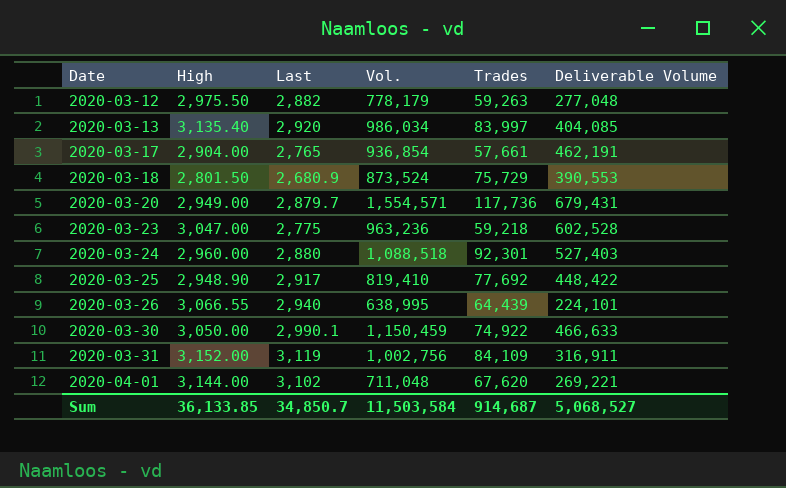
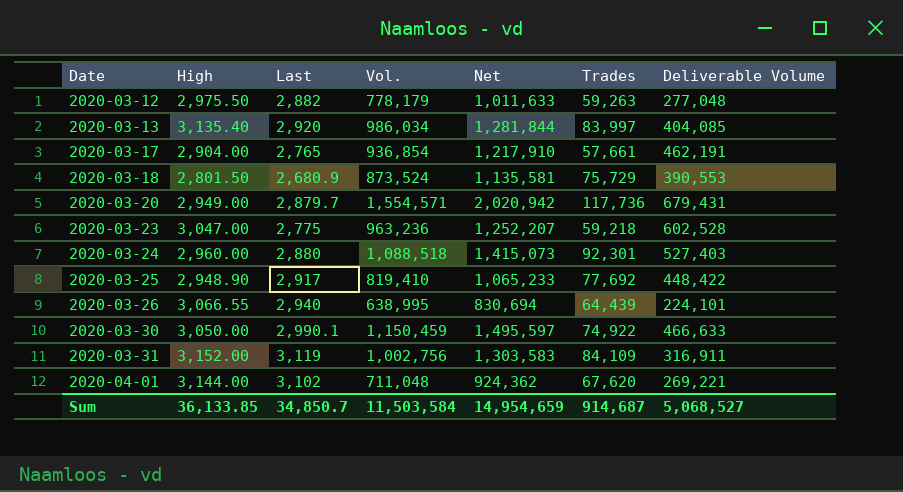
column Net | formula: none -> [Vol.] * 1.3

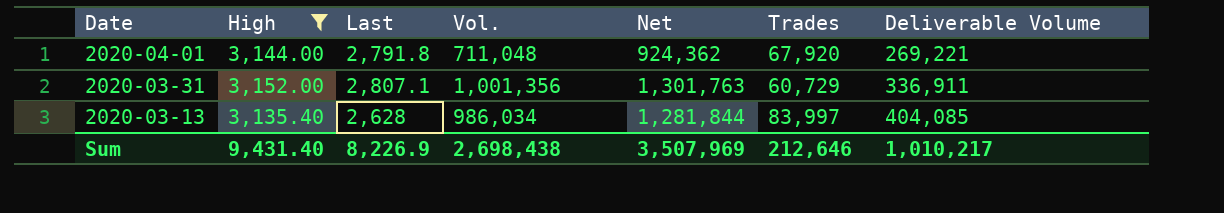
filter: none -> High >= 3,135.40
row order: Date ascending -> Date descending
2020-04-01 | Last: 3,102 -> 2,791.8
2020-04-01 | Trades: 67,620 -> 67,920
2020-03-31 | Last: 3,119 -> 2,807.1
2020-03-31 | Vol.: 1,002,756 -> 1,001,356
2020-03-31 | Net: 1,303,583 -> 1,301,763
2020-03-31 | Trades: 84,109 -> 60,729
2020-03-31 | Deliverable Volume: 316,911 -> 336,911
2020-03-13 | Last: 2,920 -> 2,628
Sum | High: 36,133.85 -> 9,431.40
Sum | Last: 34,850.7 -> 8,226.9
Sum | Vol.: 11,503,584 -> 2,698,438
Sum | Net: 14,954,659 -> 3,507,969
Sum | Trades: 914,687 -> 212,646
Sum | Deliverable Volume: 5,068,527 -> 1,010,217

